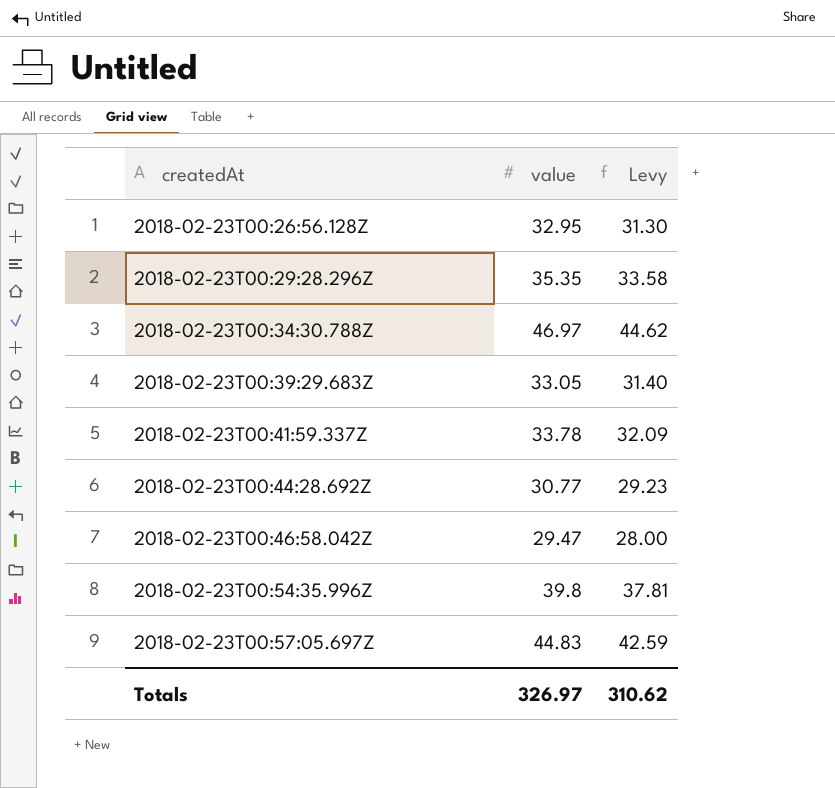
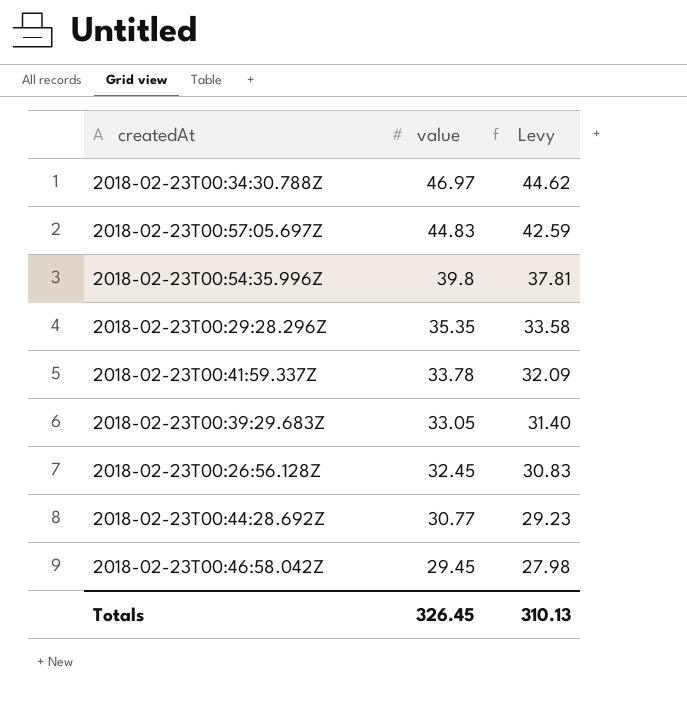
row order: createdAt ascending -> value descending
2018-02-23T00:26:56.128Z | value: 32.95 -> 32.45
2018-02-23T00:26:56.128Z | Levy: 31.30 -> 30.83
2018-02-23T00:46:58.042Z | value: 29.47 -> 29.45
2018-02-23T00:46:58.042Z | Levy: 28.00 -> 27.98
Totals | value: 326.97 -> 326.45
Totals | Levy: 310.62 -> 310.13

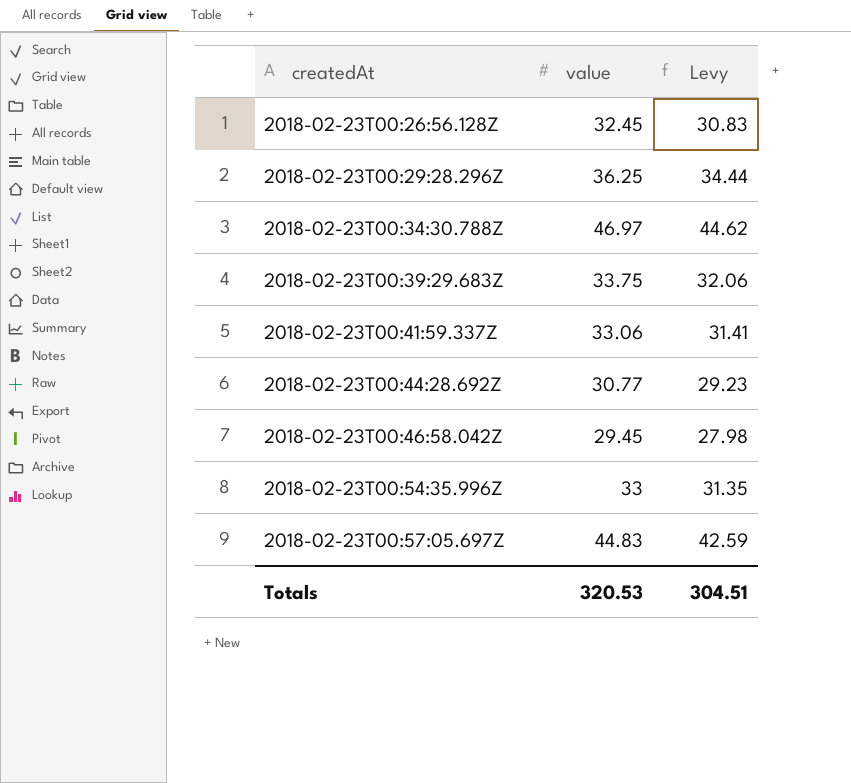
row order: value descending -> createdAt ascending
2018-02-23T00:29:28.296Z | value: 35.35 -> 36.25
2018-02-23T00:29:28.296Z | Levy: 33.58 -> 34.44
2018-02-23T00:39:29.683Z | value: 33.05 -> 33.75
2018-02-23T00:39:29.683Z | Levy: 31.40 -> 32.06
2018-02-23T00:41:59.337Z | value: 33.78 -> 33.06
2018-02-23T00:41:59.337Z | Levy: 32.09 -> 31.41
2018-02-23T00:54:35.996Z | value: 39.8 -> 33
2018-02-23T00:54:35.996Z | Levy: 37.81 -> 31.35
Totals | value: 326.45 -> 320.53
Totals | Levy: 310.13 -> 304.51

